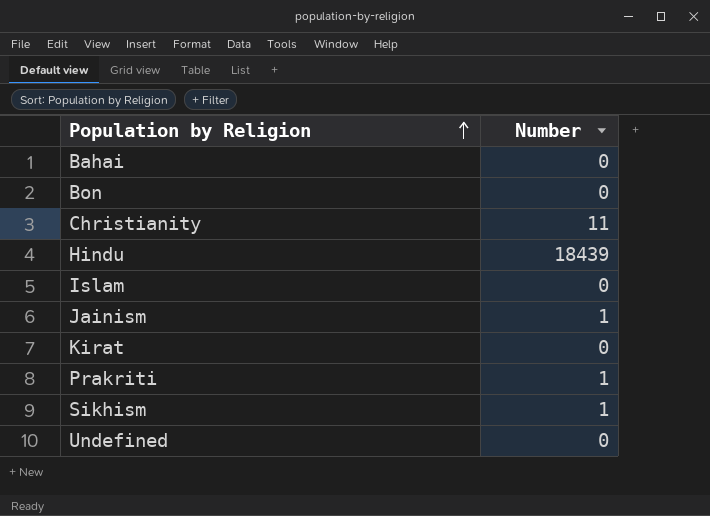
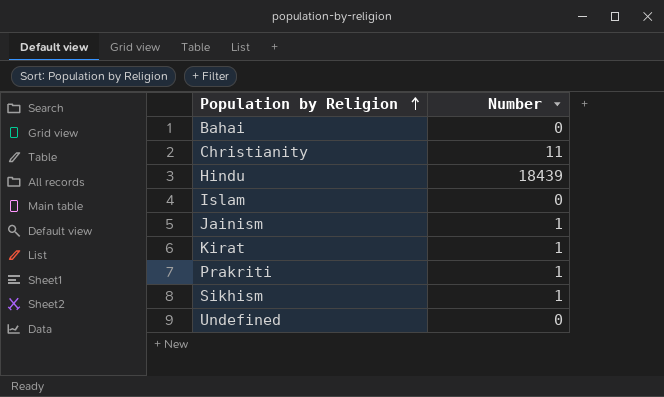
row Bon: 0 -> none
Kirat | Number: 0 -> 1

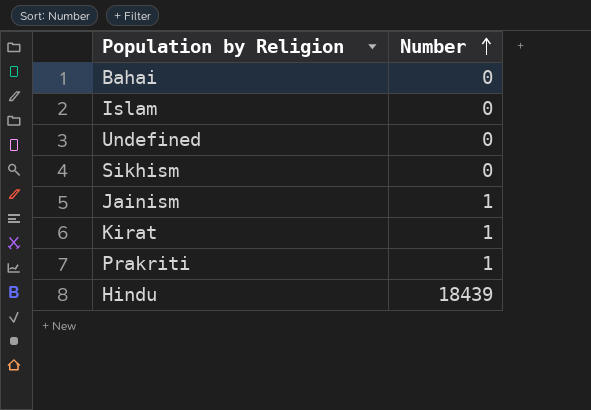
row order: Population by Religion ascending -> Number ascending
row Christianity: 11 -> none
Sikhism | Number: 1 -> 0

